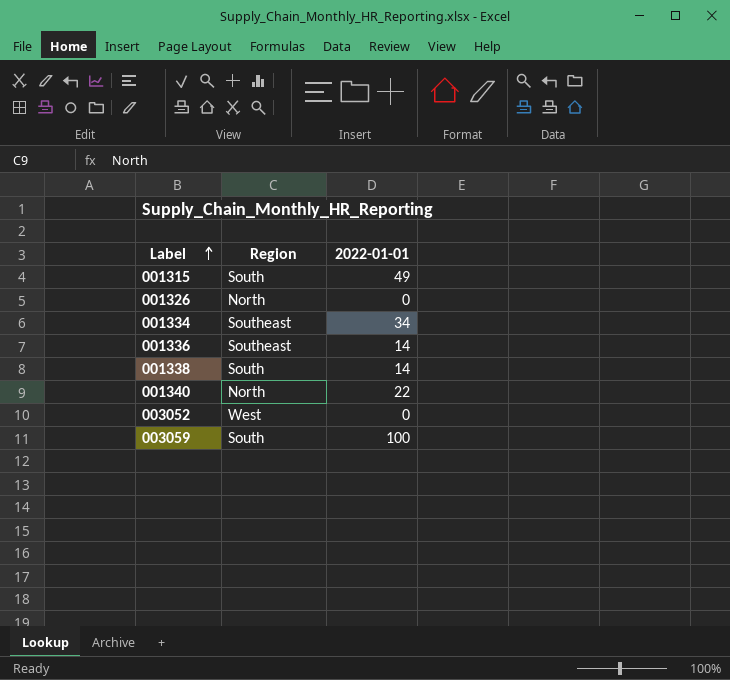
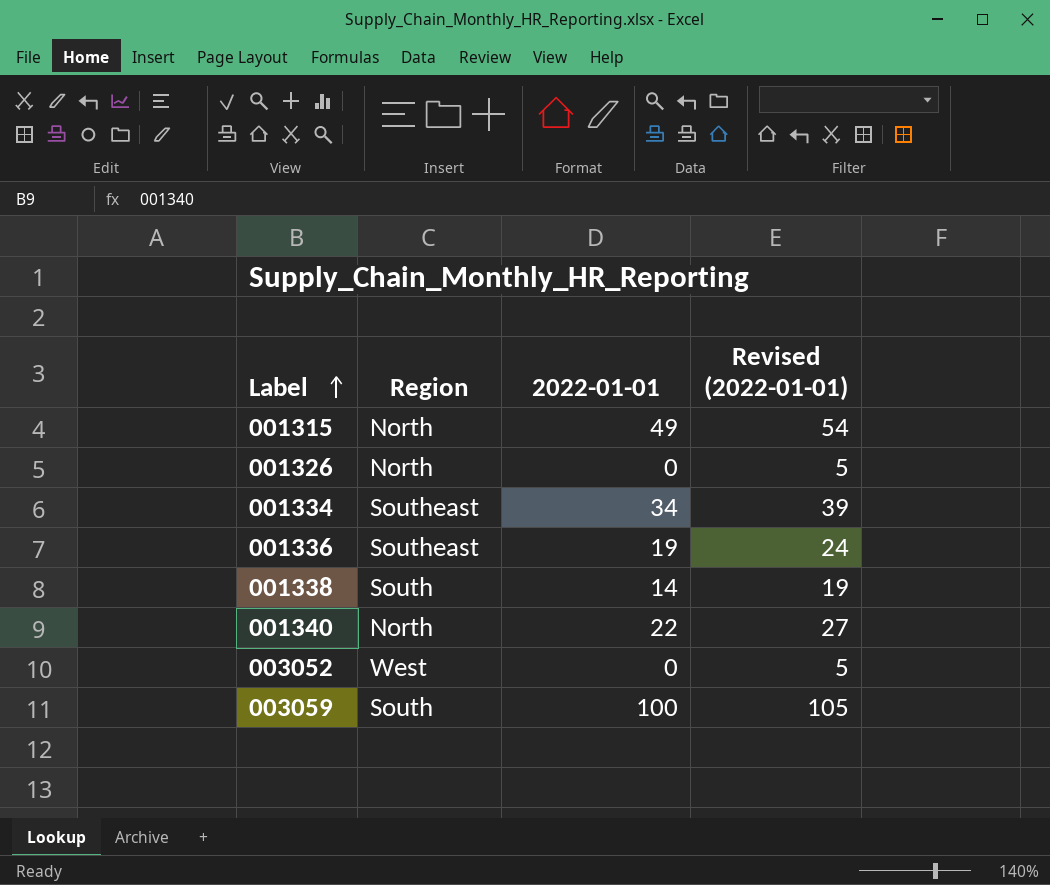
column Revised (2022-01-01) | formula: none -> [2022-01-01] + 5
001315 | Region: South -> North
001336 | 2022-01-01: 14 -> 19

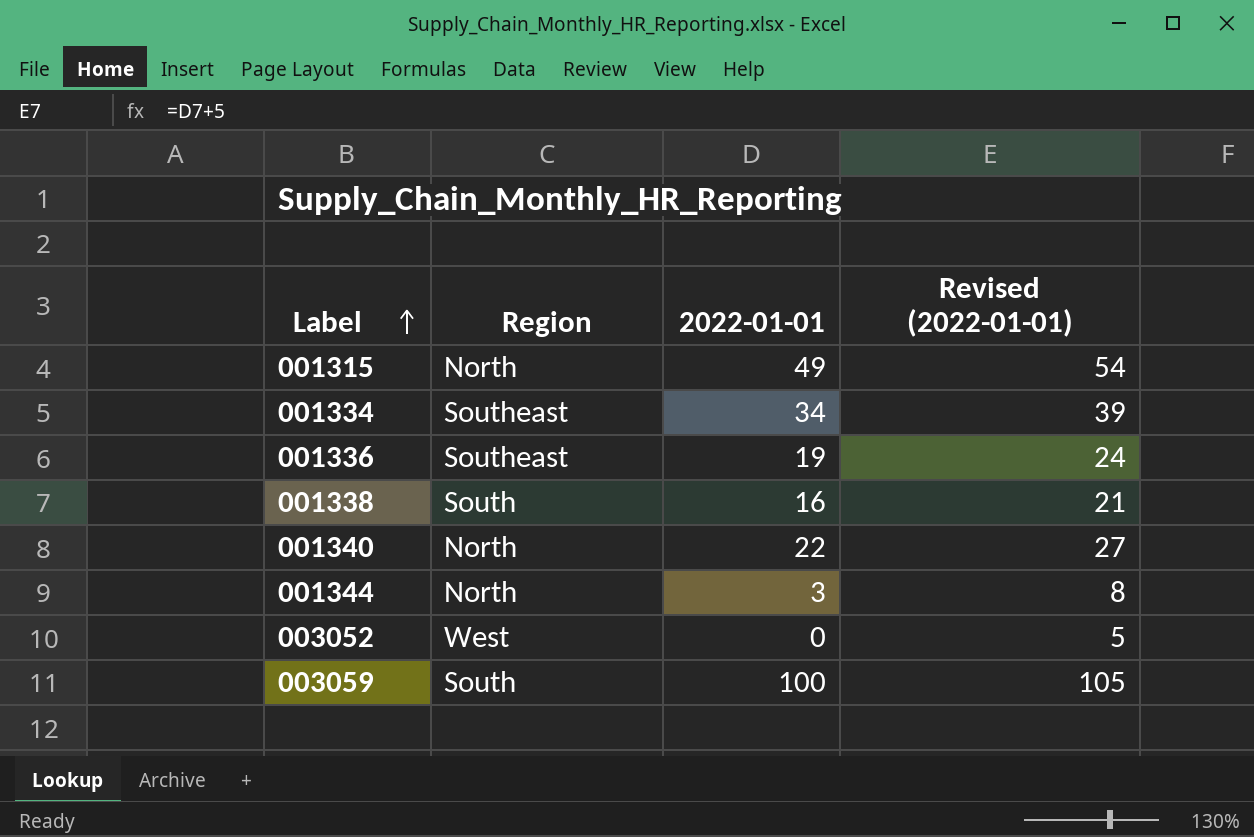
row 001326: North | 0 | 5 -> none
001338 | 2022-01-01: 14 -> 16
001338 | Revised (2022-01-01): 19 -> 21
row 001344: none -> North | 3 | 8

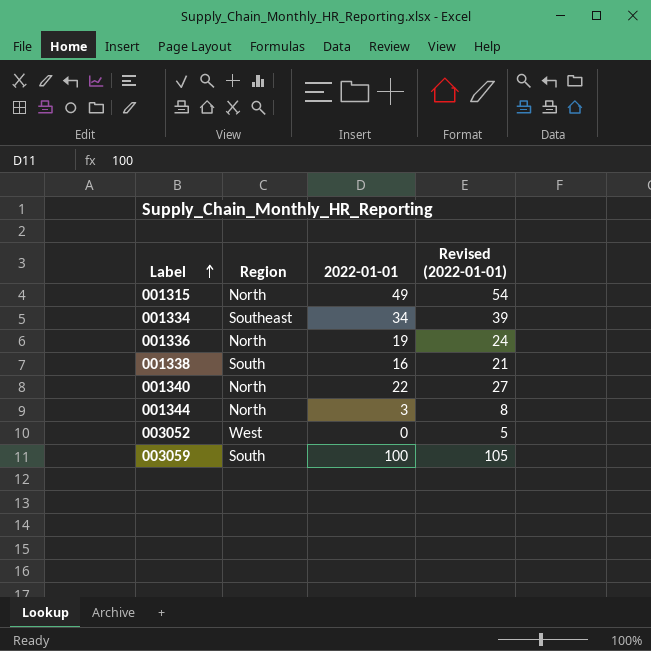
001336 | Region: Southeast -> North

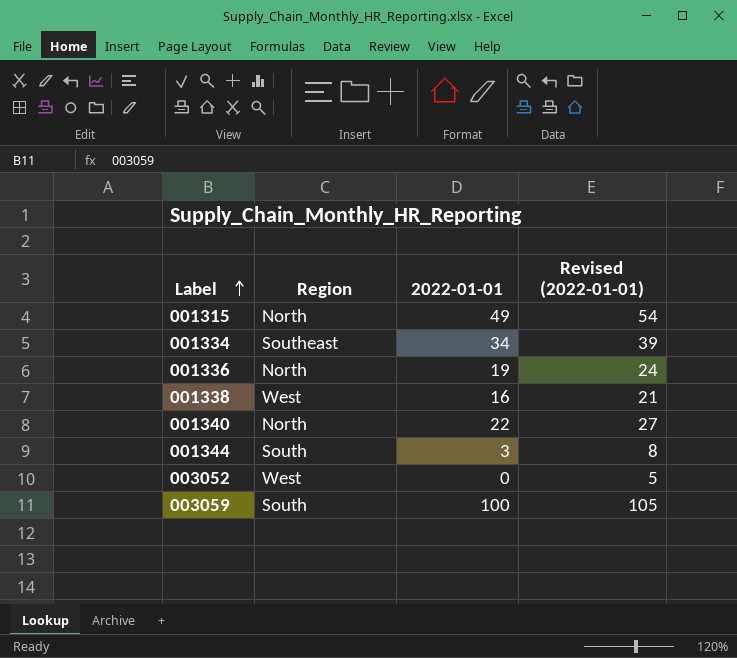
001338 | Region: South -> West
001344 | Region: North -> South

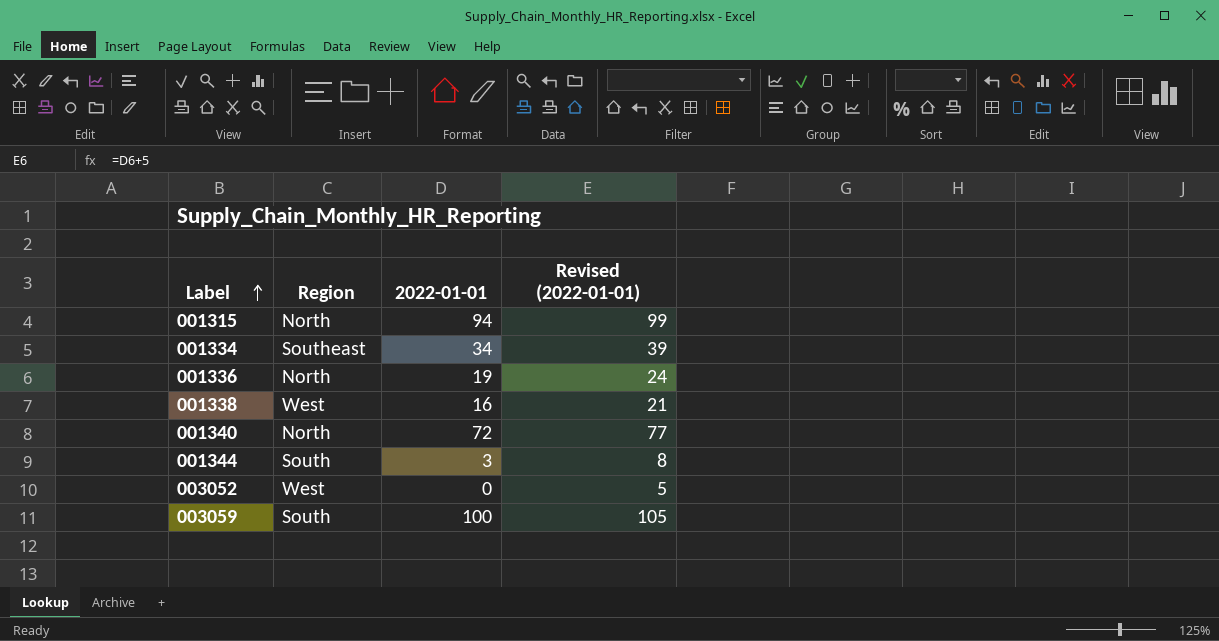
001315 | 2022-01-01: 49 -> 94
001315 | Revised (2022-01-01): 54 -> 99
001340 | 2022-01-01: 22 -> 72
001340 | Revised (2022-01-01): 27 -> 77

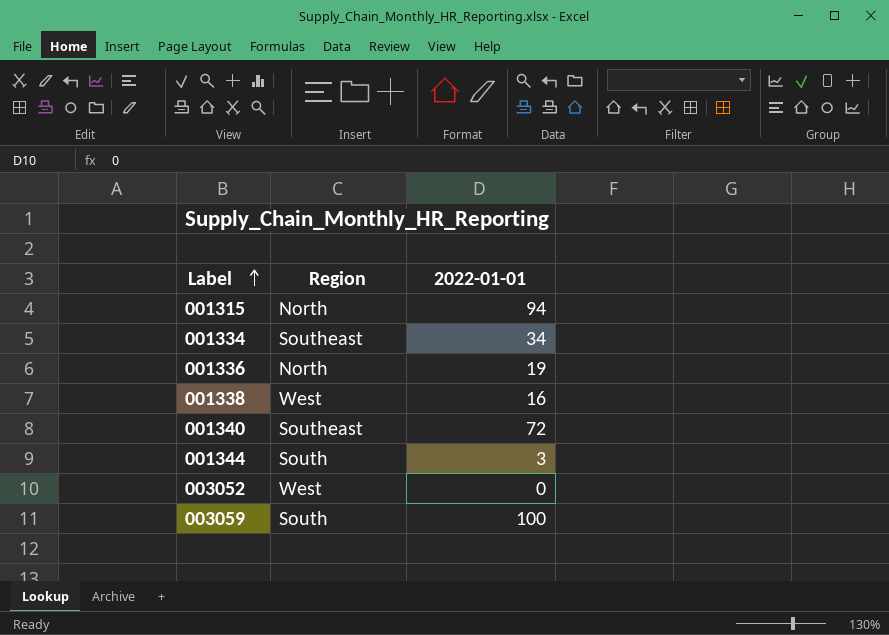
column Revised (2022-01-01) | formula: [2022-01-01] + 5 -> none
001340 | Region: North -> Southeast

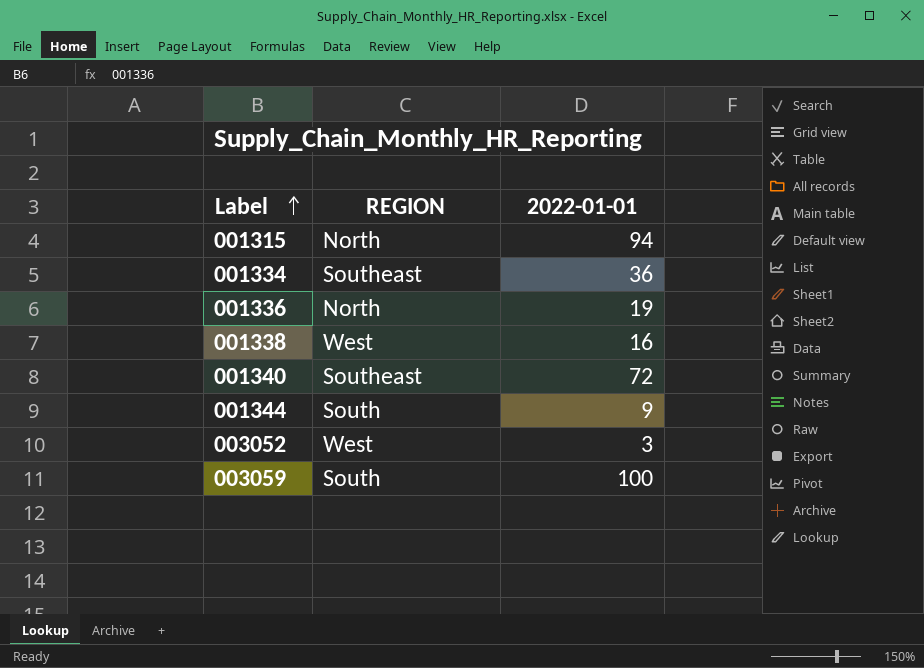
column name: Region -> REGION
001334 | 2022-01-01: 34 -> 36
001344 | 2022-01-01: 3 -> 9
003052 | 2022-01-01: 0 -> 3

